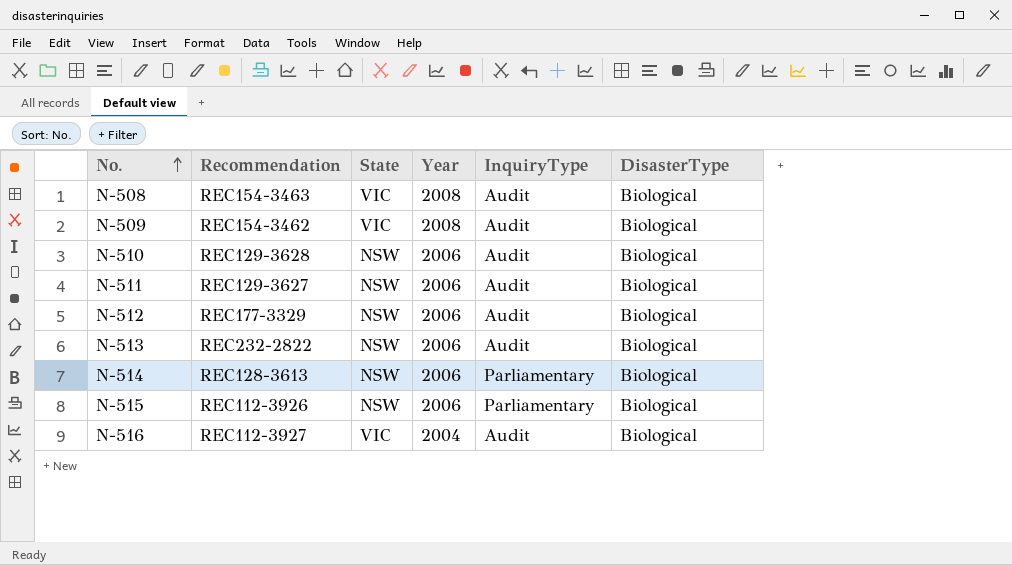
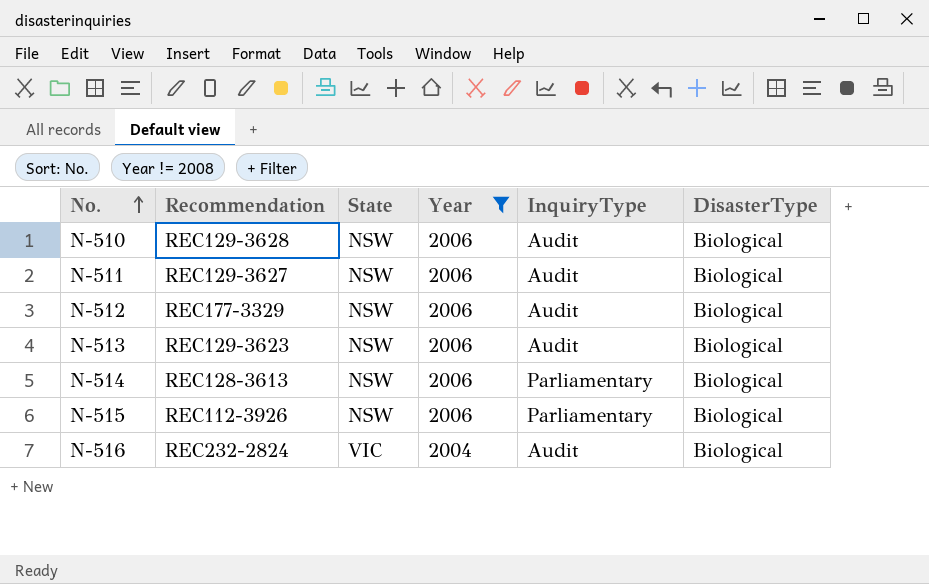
filter: none -> Year != 2008
N-513 | Recommendation: REC232-2822 -> REC129-3623
N-516 | Recommendation: REC112-3927 -> REC232-2824

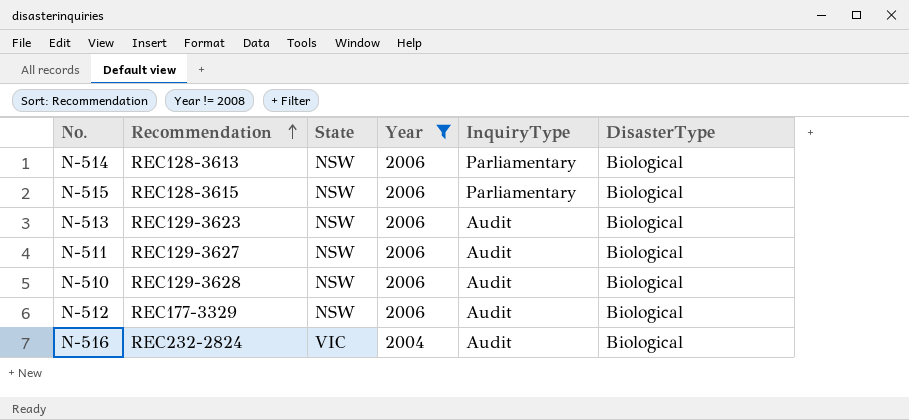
row order: No. ascending -> Recommendation ascending
N-515 | Recommendation: REC112-3926 -> REC128-3615

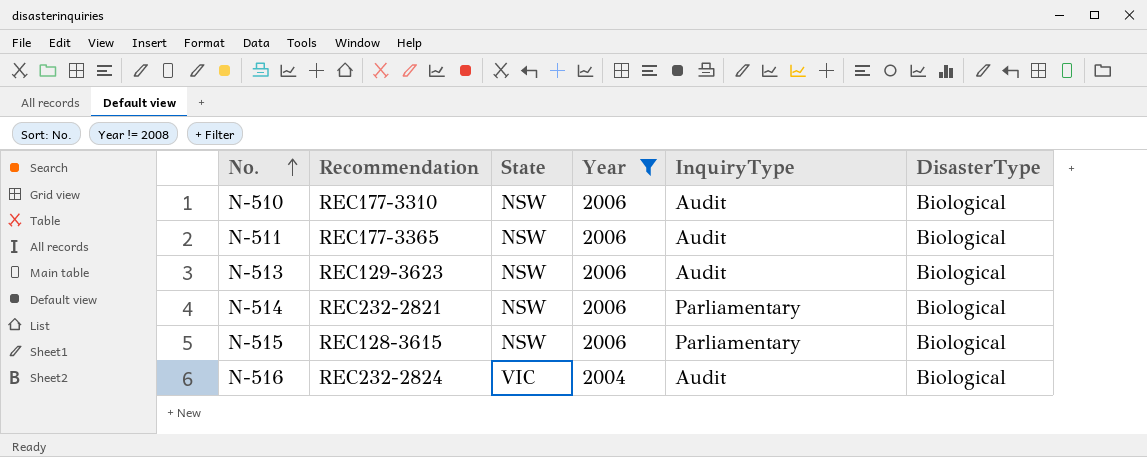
row order: Recommendation ascending -> No. ascending
row N-512: REC177-3329 | NSW | 2006 | Audit | Biological -> none
N-510 | Recommendation: REC129-3628 -> REC177-3310
N-511 | Recommendation: REC129-3627 -> REC177-3365
N-514 | Recommendation: REC128-3613 -> REC232-2821

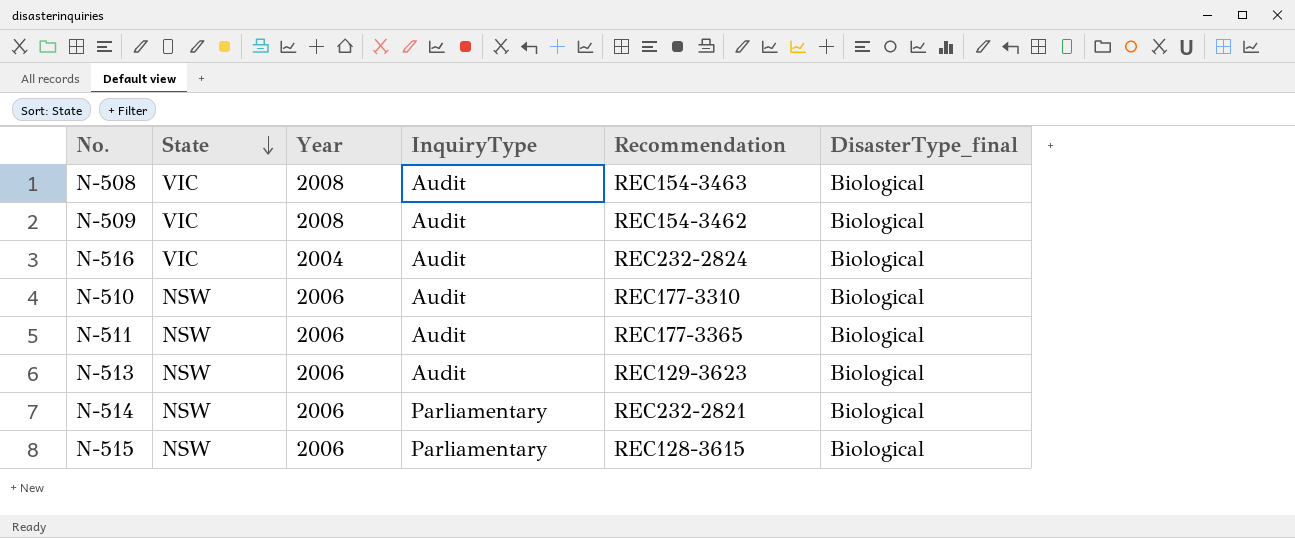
filter: Year != 2008 -> none
row order: No. ascending -> State descending
column Recommendation | position: 2 -> 5
column name: DisasterType -> DisasterType_final

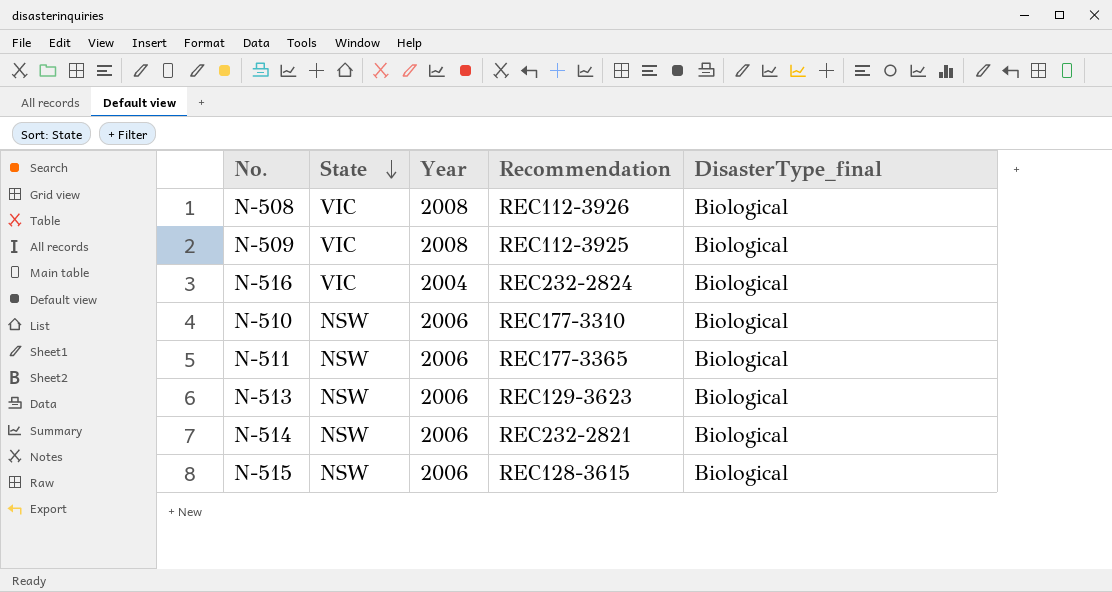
column InquiryType | position: 4 -> none
N-508 | Recommendation: REC154-3463 -> REC112-3926
N-509 | Recommendation: REC154-3462 -> REC112-3925

